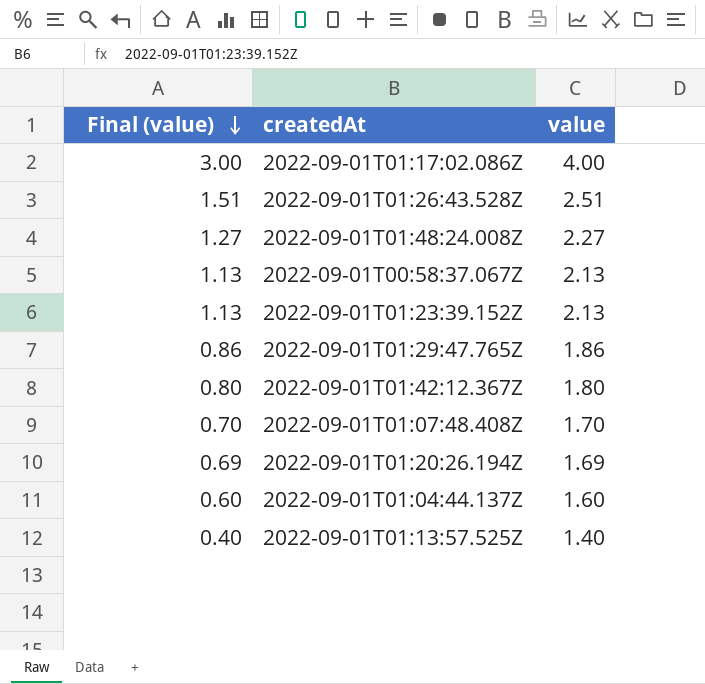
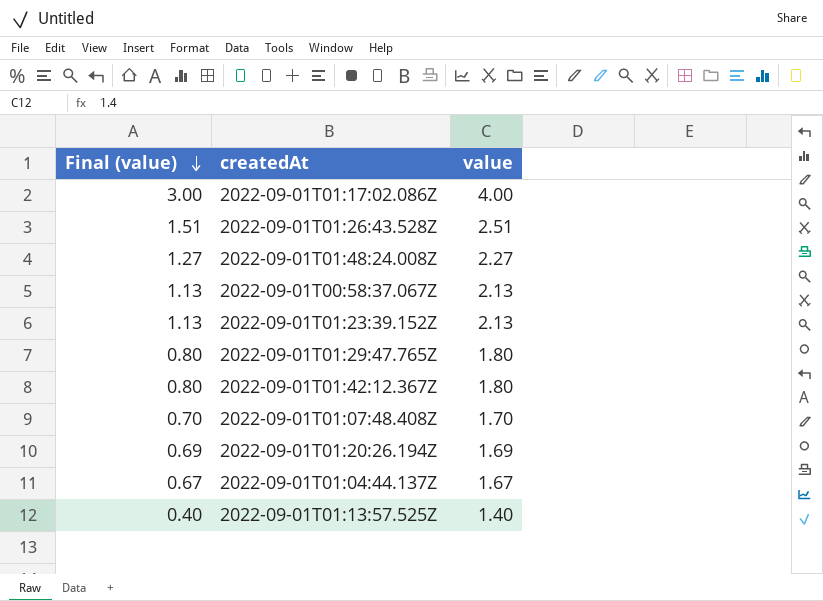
2022-09-01T01:29:47.765Z | Final (value): 0.86 -> 0.80
2022-09-01T01:29:47.765Z | value: 1.86 -> 1.80
2022-09-01T01:04:44.137Z | Final (value): 0.60 -> 0.67
2022-09-01T01:04:44.137Z | value: 1.60 -> 1.67

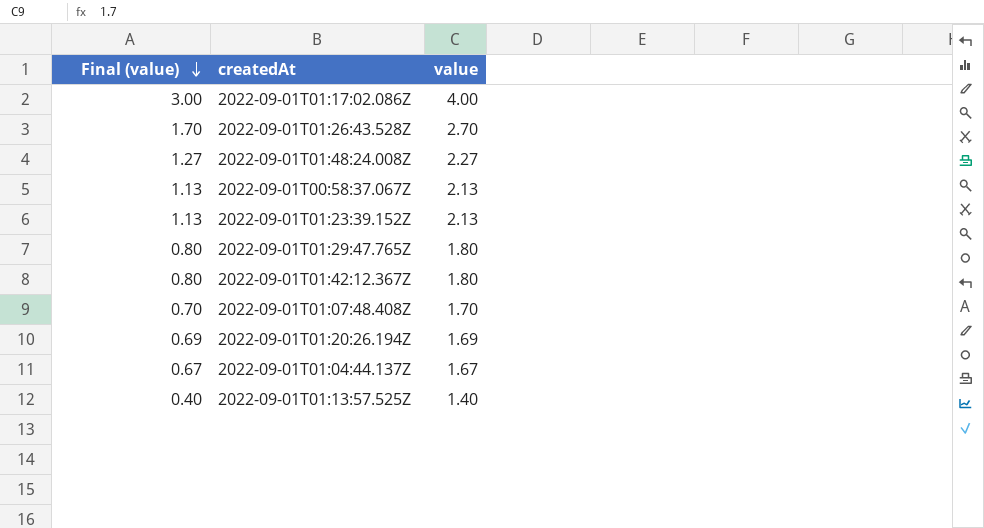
2022-09-01T01:26:43.528Z | Final (value): 1.51 -> 1.70
2022-09-01T01:26:43.528Z | value: 2.51 -> 2.70

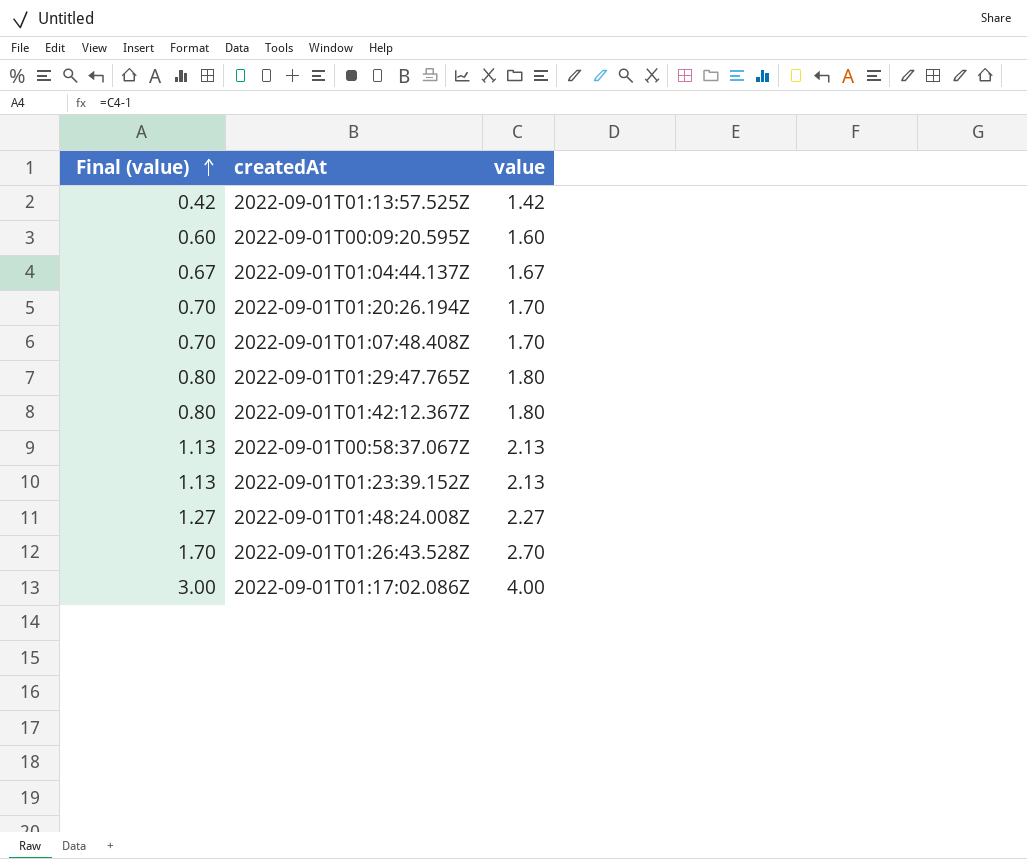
row order: Final (value) descending -> Final (value) ascending
2022-09-01T01:13:57.525Z | Final (value): 0.40 -> 0.42
2022-09-01T01:13:57.525Z | value: 1.40 -> 1.42
row 2022-09-01T00:09:20.595Z: none -> 0.60 | 1.60
2022-09-01T01:20:26.194Z | Final (value): 0.69 -> 0.70
2022-09-01T01:20:26.194Z | value: 1.69 -> 1.70

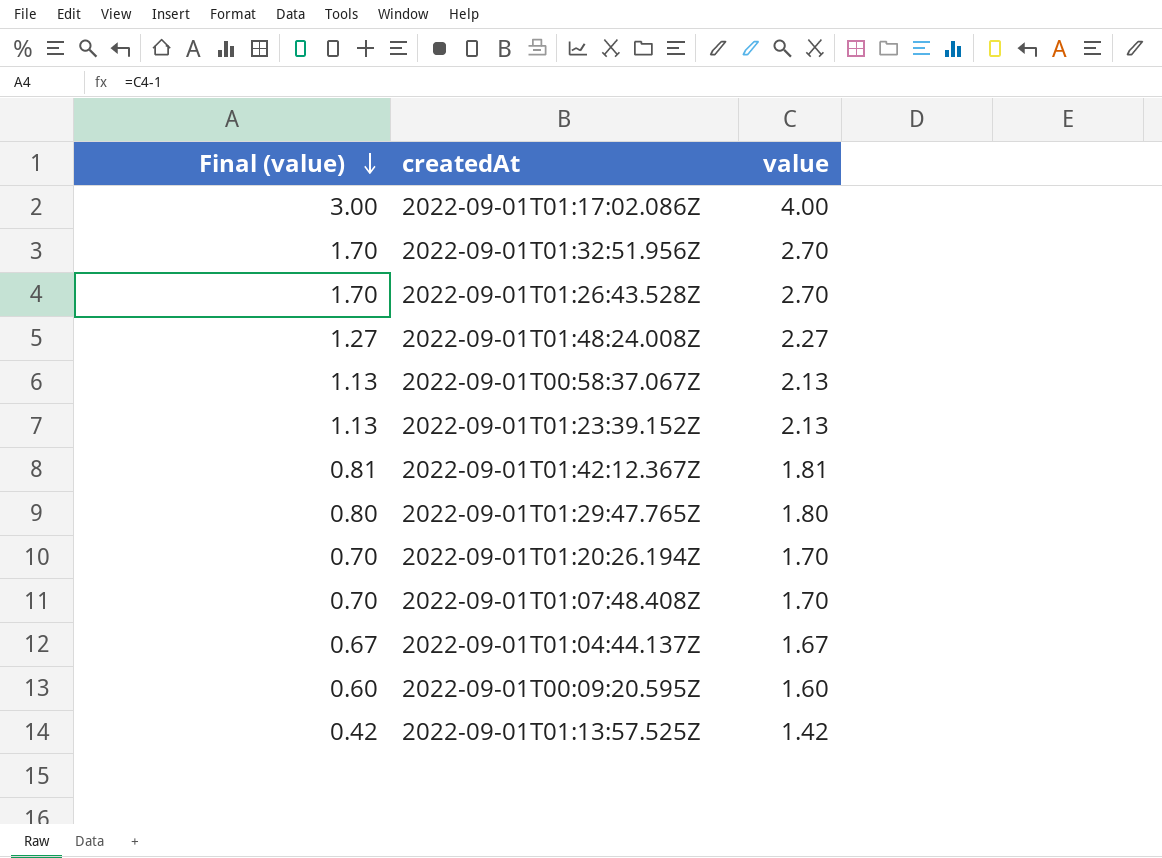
row order: Final (value) ascending -> Final (value) descending
row 2022-09-01T01:32:51.956Z: none -> 1.70 | 2.70
2022-09-01T01:42:12.367Z | Final (value): 0.80 -> 0.81
2022-09-01T01:42:12.367Z | value: 1.80 -> 1.81

